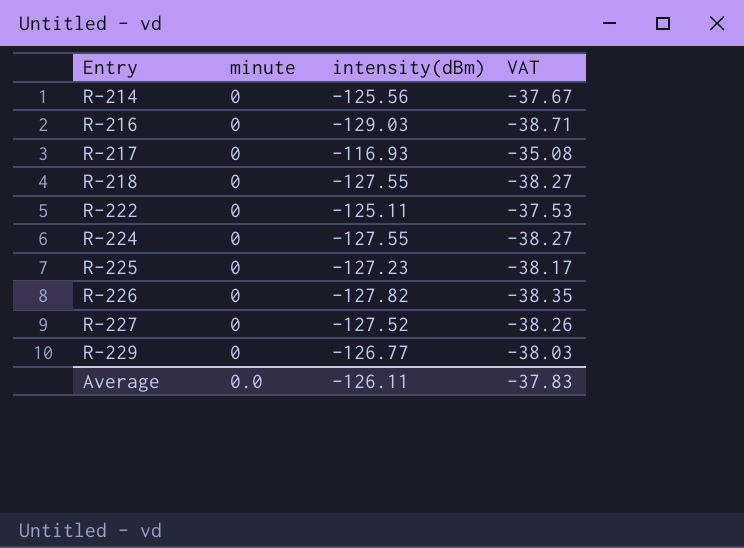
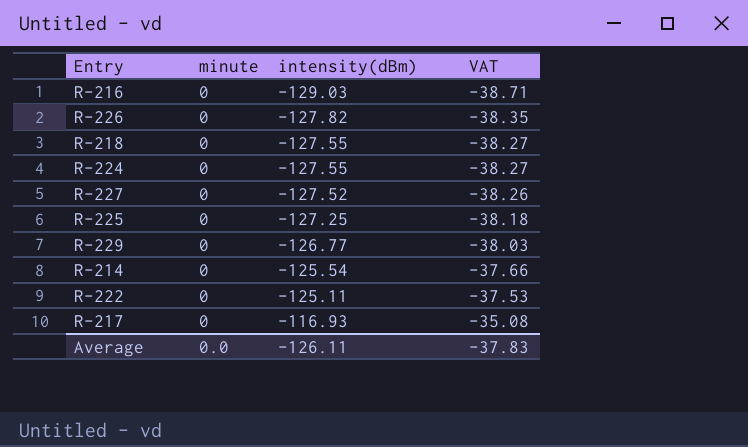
row order: Entry ascending -> intensity(dBm) ascending
R-225 | intensity(dBm): -127.23 -> -127.25
R-225 | VAT: -38.17 -> -38.18
R-214 | intensity(dBm): -125.56 -> -125.54
R-214 | VAT: -37.67 -> -37.66

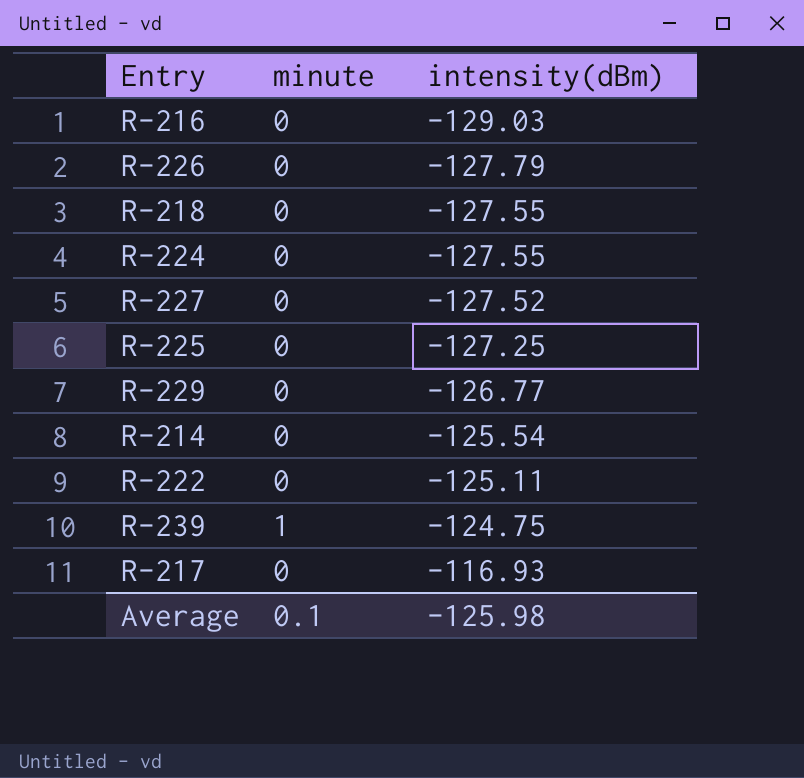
column VAT | formula: [intensity(dBm)] * 0.3 -> none
R-226 | intensity(dBm): -127.82 -> -127.79
row R-239: none -> 1 | -124.75
Average | minute: 0.0 -> 0.1
Average | intensity(dBm): -126.11 -> -125.98

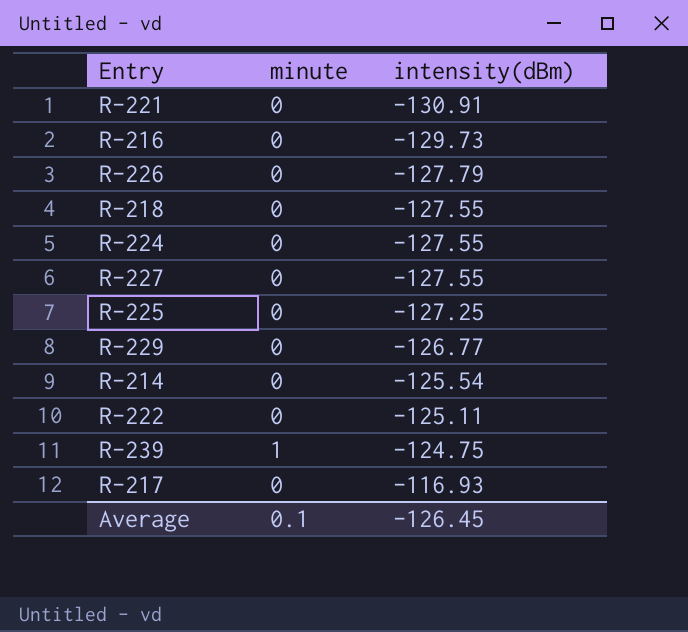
row R-221: none -> 0 | -130.91
R-216 | intensity(dBm): -129.03 -> -129.73
R-227 | intensity(dBm): -127.52 -> -127.55
Average | intensity(dBm): -125.98 -> -126.45

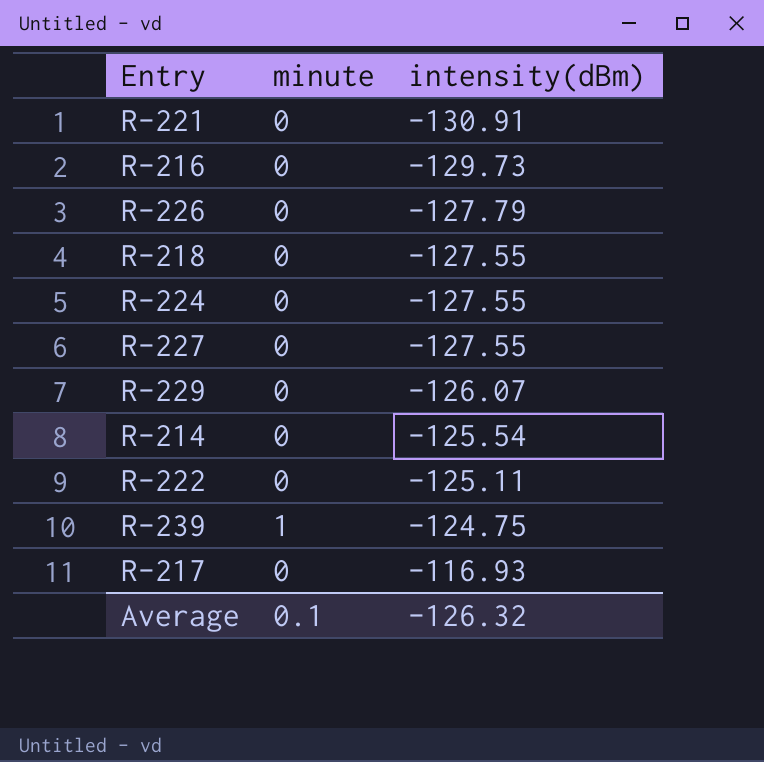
row R-225: 0 | -127.25 -> none
R-229 | intensity(dBm): -126.77 -> -126.07
Average | intensity(dBm): -126.45 -> -126.32

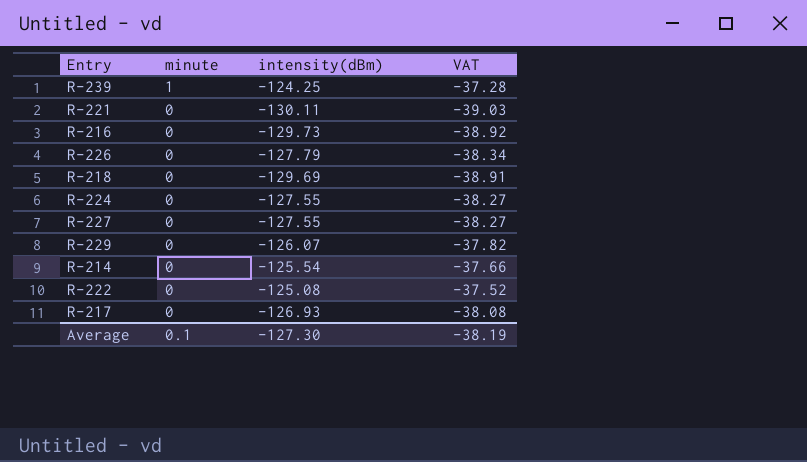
row order: intensity(dBm) ascending -> minute descending
column VAT | formula: none -> [intensity(dBm)] * 0.3
R-239 | intensity(dBm): -124.75 -> -124.25
R-221 | intensity(dBm): -130.91 -> -130.11
R-218 | intensity(dBm): -127.55 -> -129.69
R-222 | intensity(dBm): -125.11 -> -125.08
R-217 | intensity(dBm): -116.93 -> -126.93
Average | intensity(dBm): -126.32 -> -127.30

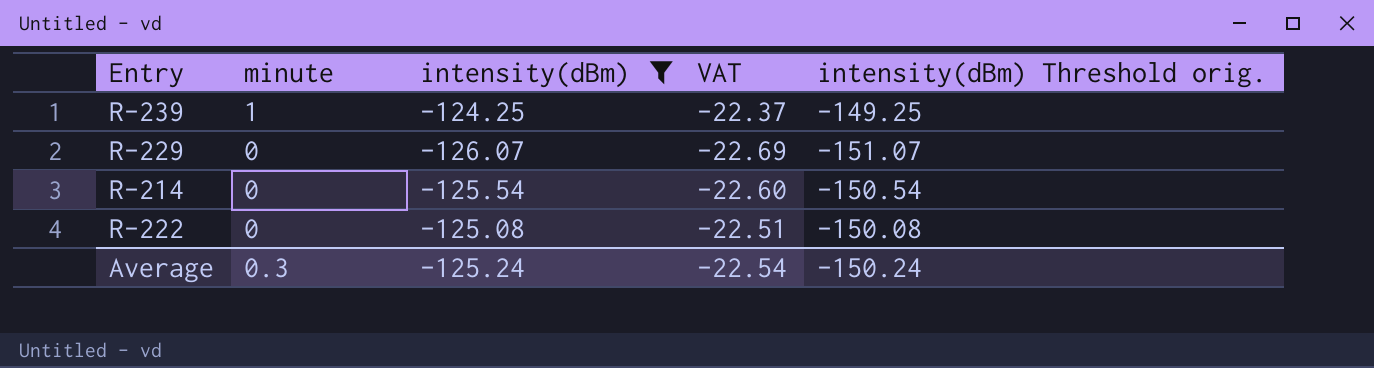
filter: none -> intensity(dBm) >= -126.07
column VAT | formula: [intensity(dBm)] * 0.3 -> [intensity(dBm)] * 0.18
column intensity(dBm) Threshold orig. | formula: none -> [intensity(dBm)] - 25
Average | minute: 0.1 -> 0.3
Average | intensity(dBm): -127.30 -> -125.24
Average | VAT: -38.19 -> -22.54

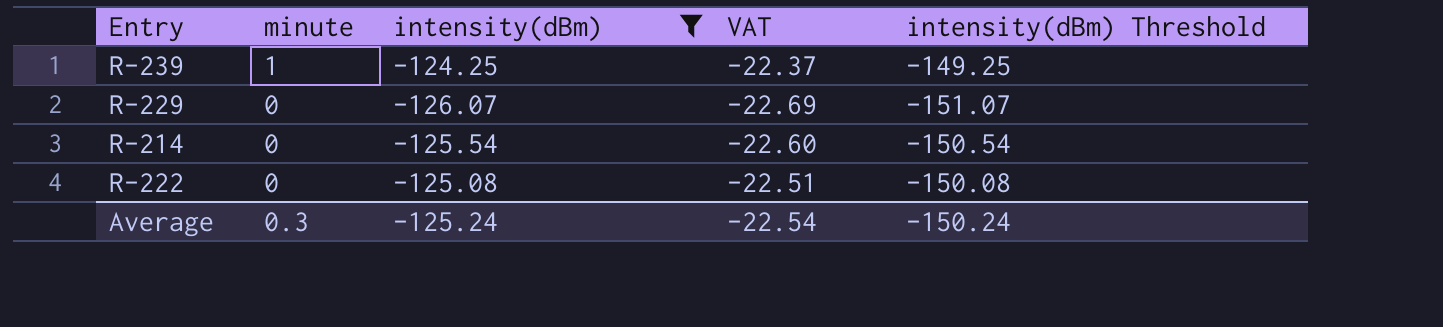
column name: intensity(dBm) Threshold orig. -> intensity(dBm) Threshold

